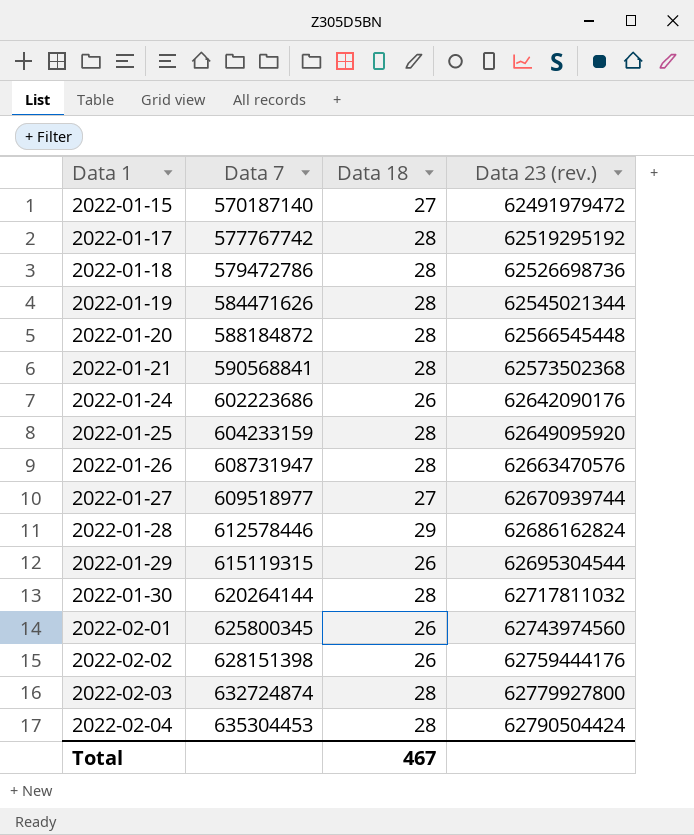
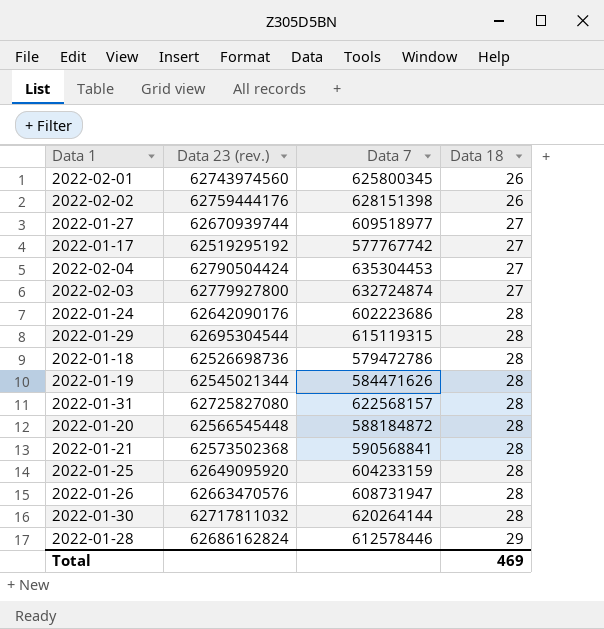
row order: Data 1 ascending -> Data 18 ascending
column Data 23 (rev.) | position: 4 -> 2
row 2022-01-15: 570187140 | 27 | 62491979472 -> none
2022-01-17 | Data 18: 28 -> 27
2022-02-04 | Data 18: 28 -> 27
2022-02-03 | Data 18: 28 -> 27
2022-01-24 | Data 18: 26 -> 28
2022-01-29 | Data 18: 26 -> 28
row 2022-01-31: none -> 62725827080 | 622568157 | 28
Total | Data 18: 467 -> 469

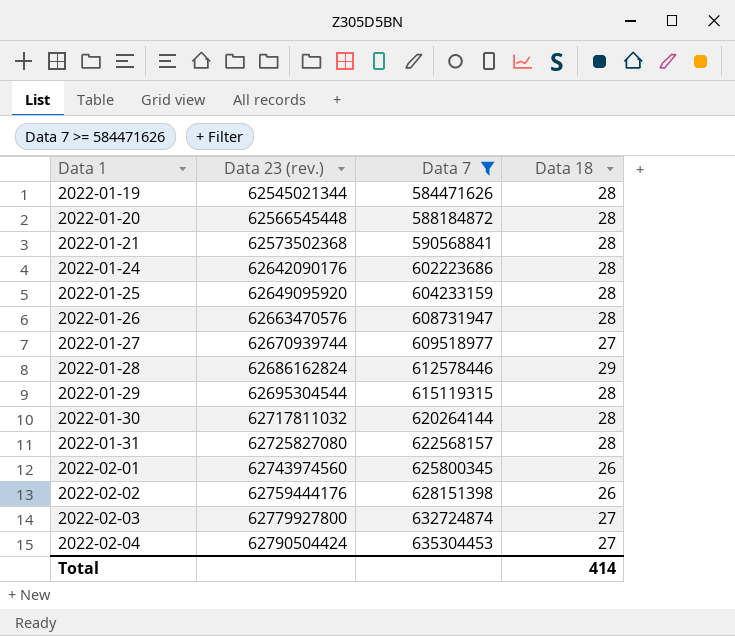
filter: none -> Data 7 >= 584471626
row order: Data 18 ascending -> Data 1 ascending
Total | Data 18: 469 -> 414

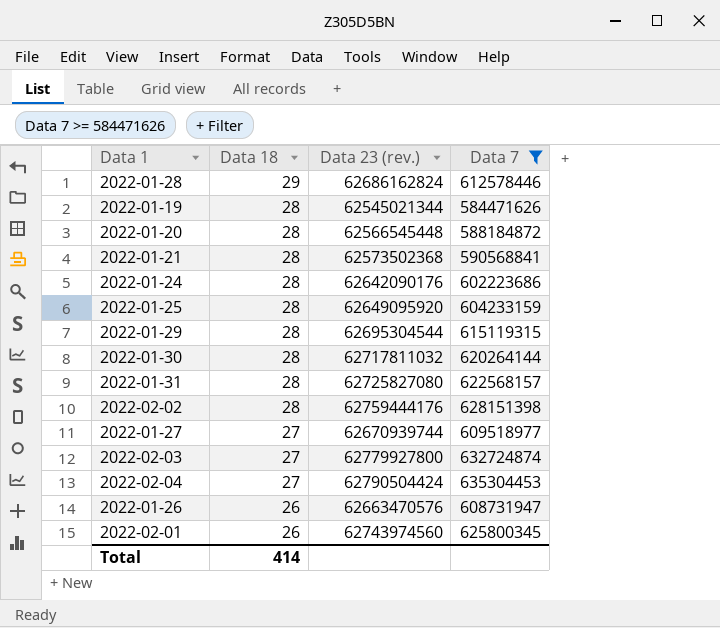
row order: Data 1 ascending -> Data 18 descending
column Data 18 | position: 4 -> 2
2022-02-02 | Data 18: 26 -> 28
2022-01-26 | Data 18: 28 -> 26

